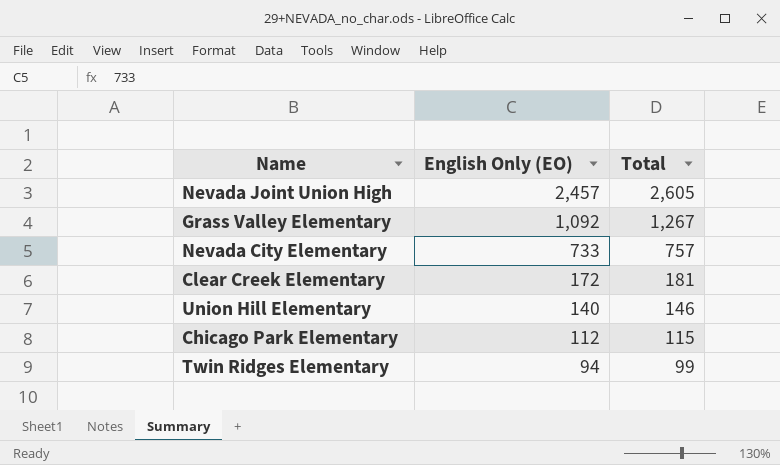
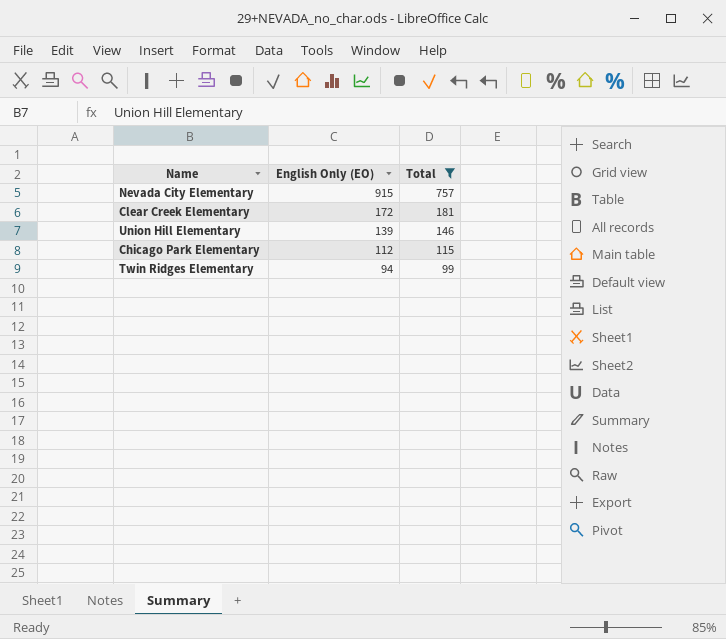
filter: none -> Total <= 757
Nevada City Elementary | English Only (EO): 733 -> 915
Union Hill Elementary | English Only (EO): 140 -> 139

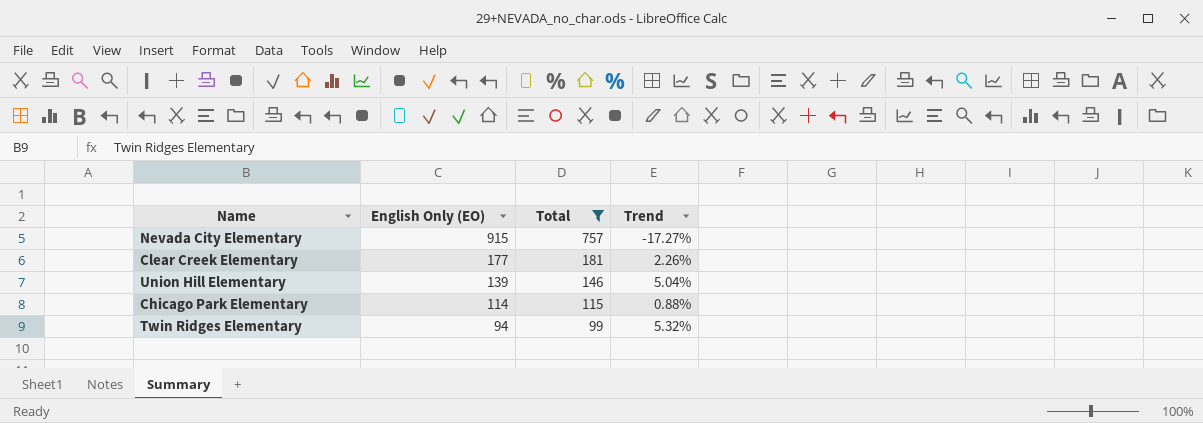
column Trend | formula: none -> ([Total] - [English Only (EO)]) / [English Only (EO)]
Clear Creek Elementary | English Only (EO): 172 -> 177
Chicago Park Elementary | English Only (EO): 112 -> 114

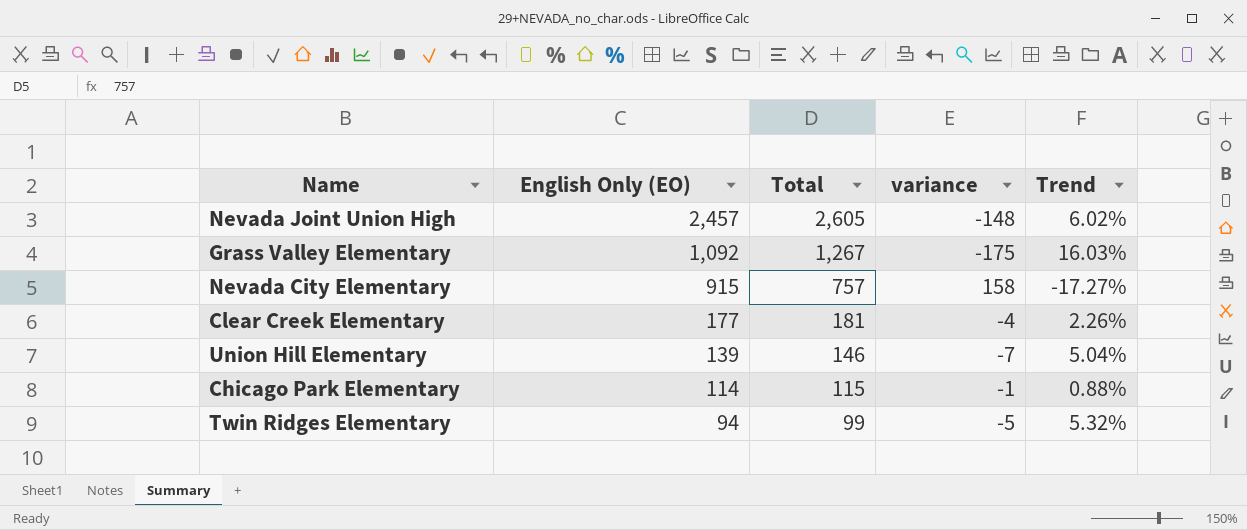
filter: Total <= 757 -> none
column variance | formula: none -> [English Only (EO)] - [Total]

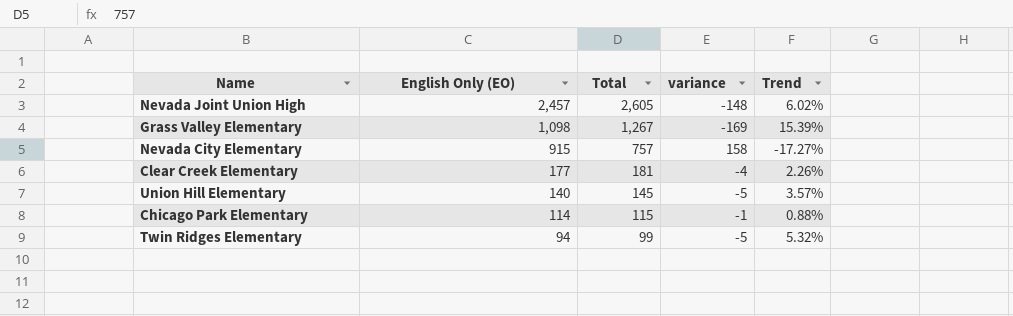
Grass Valley Elementary | English Only (EO): 1,092 -> 1,098
Grass Valley Elementary | variance: -175 -> -169
Grass Valley Elementary | Trend: 16.03% -> 15.39%
Union Hill Elementary | English Only (EO): 139 -> 140
Union Hill Elementary | Total: 146 -> 145
Union Hill Elementary | variance: -7 -> -5
Union Hill Elementary | Trend: 5.04% -> 3.57%

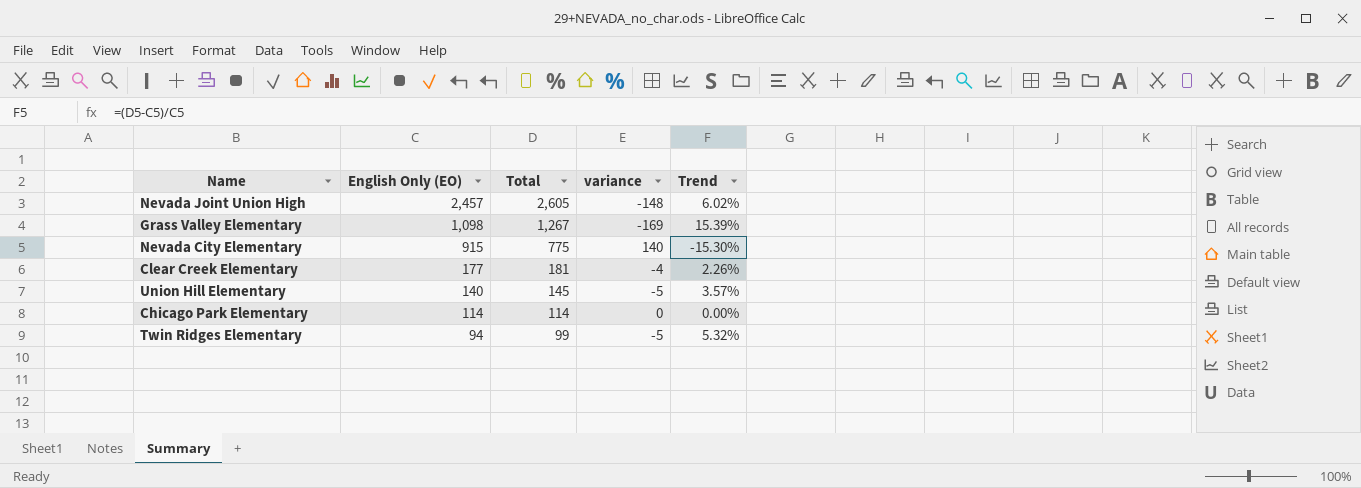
Nevada City Elementary | Total: 757 -> 775
Nevada City Elementary | variance: 158 -> 140
Nevada City Elementary | Trend: -17.27% -> -15.30%
Chicago Park Elementary | Total: 115 -> 114
Chicago Park Elementary | variance: -1 -> 0
Chicago Park Elementary | Trend: 0.88% -> 0.00%

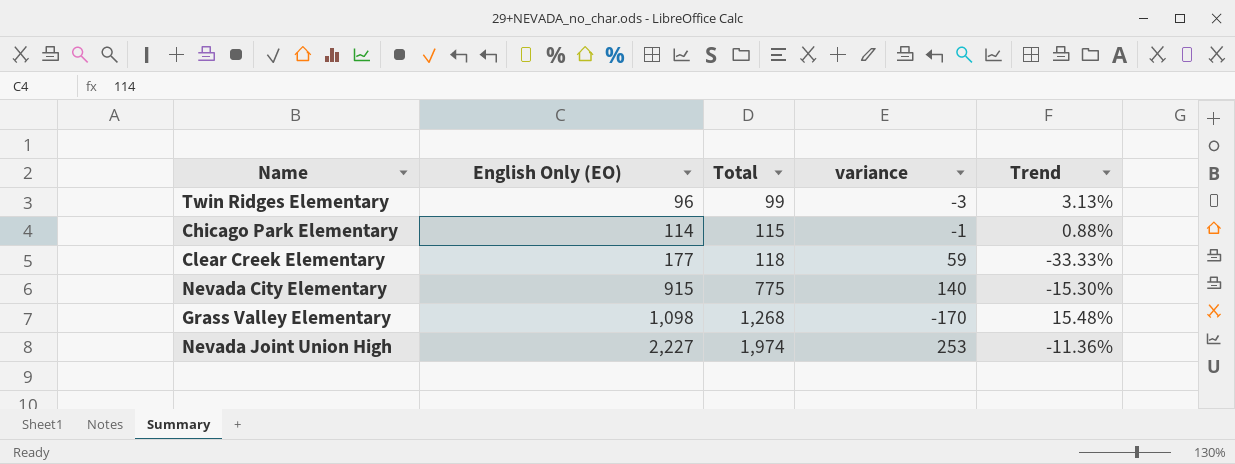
row order: English Only (EO) descending -> English Only (EO) ascending
row Union Hill Elementary: 140 | 145 | -5 | 3.57% -> none
Twin Ridges Elementary | English Only (EO): 94 -> 96
Twin Ridges Elementary | variance: -5 -> -3
Twin Ridges Elementary | Trend: 5.32% -> 3.13%
Chicago Park Elementary | Total: 114 -> 115
Chicago Park Elementary | variance: 0 -> -1
Chicago Park Elementary | Trend: 0.00% -> 0.88%
Clear Creek Elementary | Total: 181 -> 118
Clear Creek Elementary | variance: -4 -> 59
Clear Creek Elementary | Trend: 2.26% -> -33.33%
Grass Valley Elementary | Total: 1,267 -> 1,268
Grass Valley Elementary | variance: -169 -> -170
Grass Valley Elementary | Trend: 15.39% -> 15.48%
Nevada Joint Union High | English Only (EO): 2,457 -> 2,227
Nevada Joint Union High | Total: 2,605 -> 1,974
Nevada Joint Union High | variance: -148 -> 253
Nevada Joint Union High | Trend: 6.02% -> -11.36%

